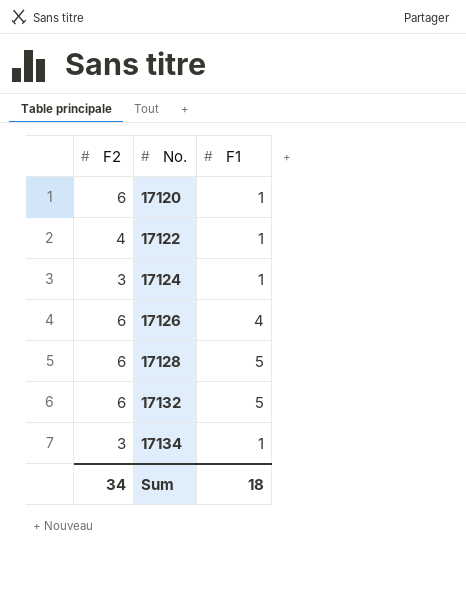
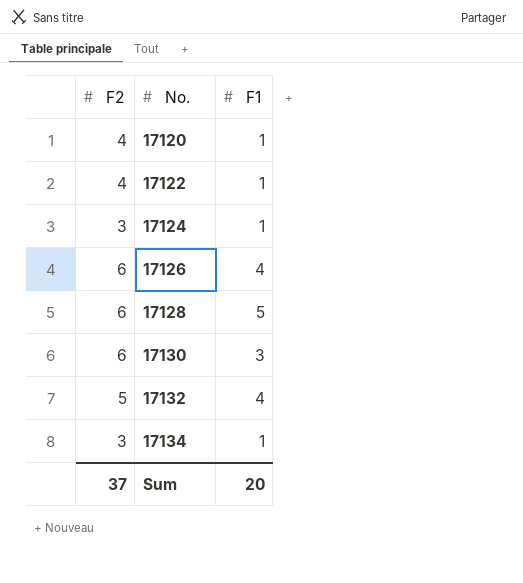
17120 | F2: 6 -> 4
row 17130: none -> 6 | 3
17132 | F2: 6 -> 5
17132 | F1: 5 -> 4
Sum | F2: 34 -> 37
Sum | F1: 18 -> 20

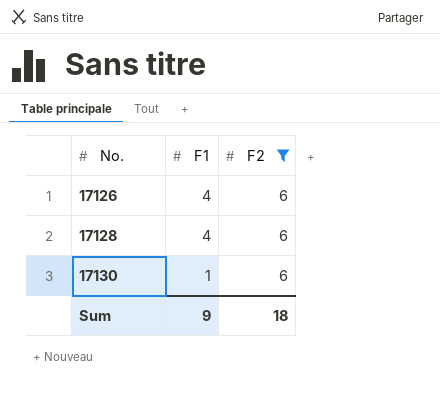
filter: none -> F2 = 6
column F2 | position: 1 -> 3
17128 | F1: 5 -> 4
17130 | F1: 3 -> 1
Sum | F1: 20 -> 9
Sum | F2: 37 -> 18

